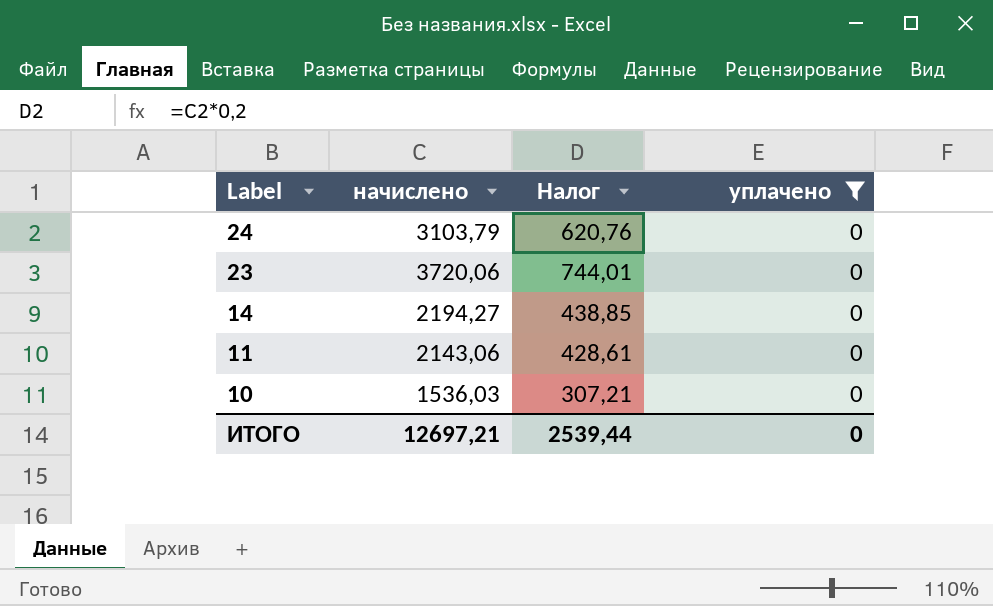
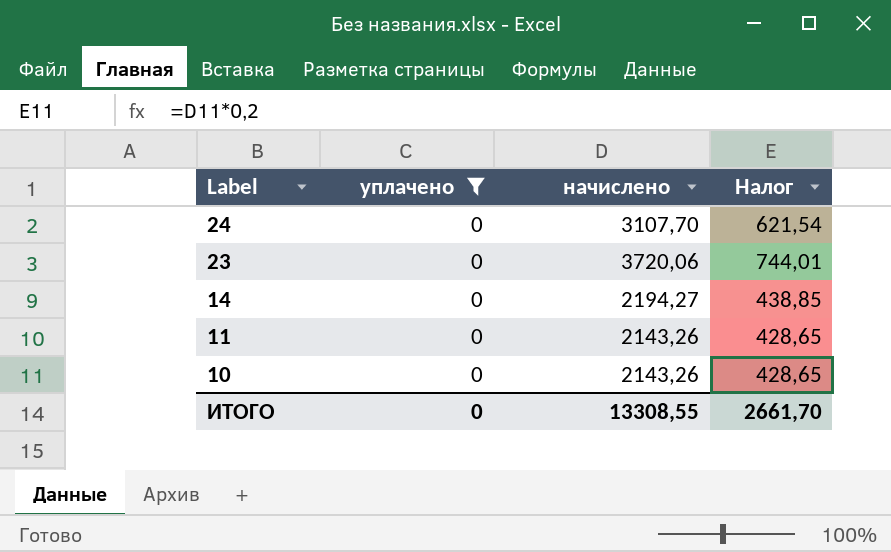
column уплачено | position: 4 -> 2
24 | начислено: 3103,79 -> 3107,70
24 | Налог: 620,76 -> 621,54
11 | начислено: 2143,06 -> 2143,26
11 | Налог: 428,61 -> 428,65
10 | начислено: 1536,03 -> 2143,26
10 | Налог: 307,21 -> 428,65
ИТОГО | начислено: 12697,21 -> 13308,55
ИТОГО | Налог: 2539,44 -> 2661,70

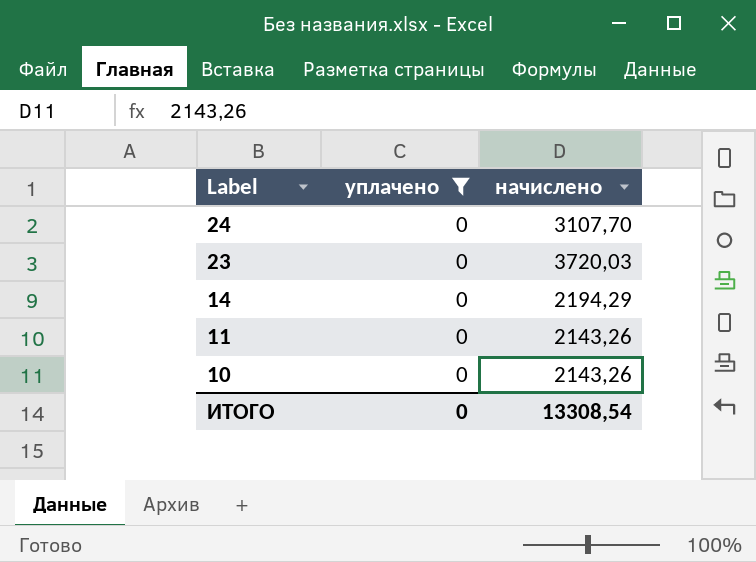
column Налог | formula: [начислено] * 0,2 -> none
23 | начислено: 3720,06 -> 3720,03
14 | начислено: 2194,27 -> 2194,29
ИТОГО | начислено: 13308,55 -> 13308,54

